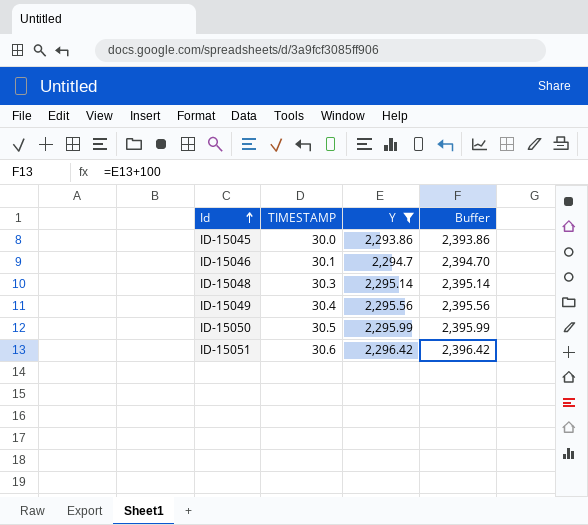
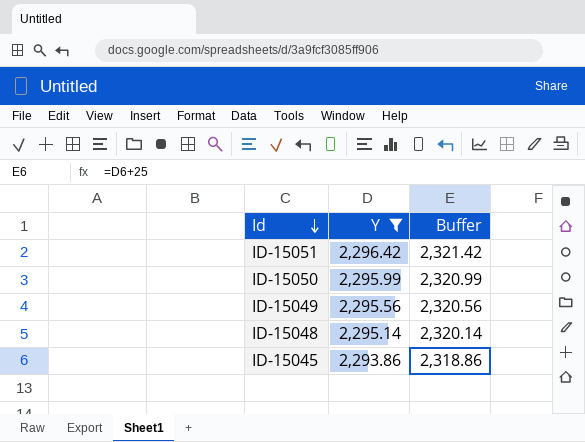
row order: Id ascending -> Id descending
column TIMESTAMP | position: 2 -> none
column Buffer | formula: [Y] + 100 -> [Y] + 25
row ID-15046: 30.1 | 2,294.7 | 2,394.70 -> none

